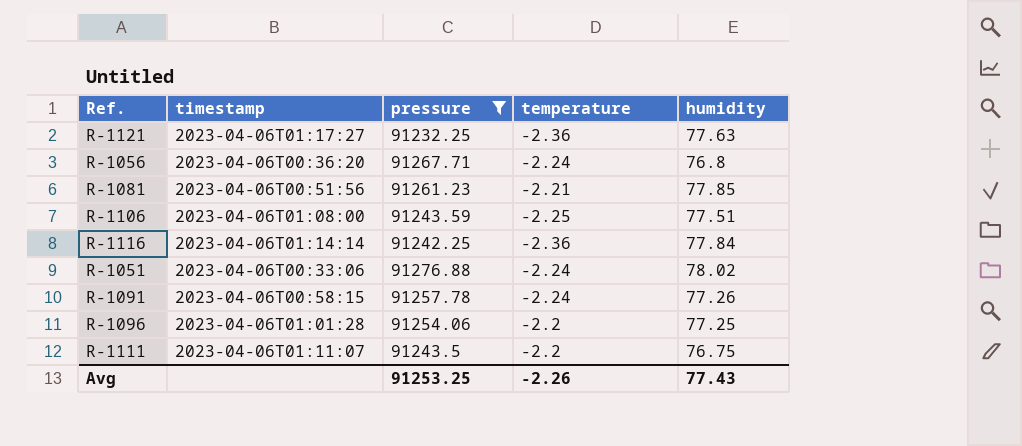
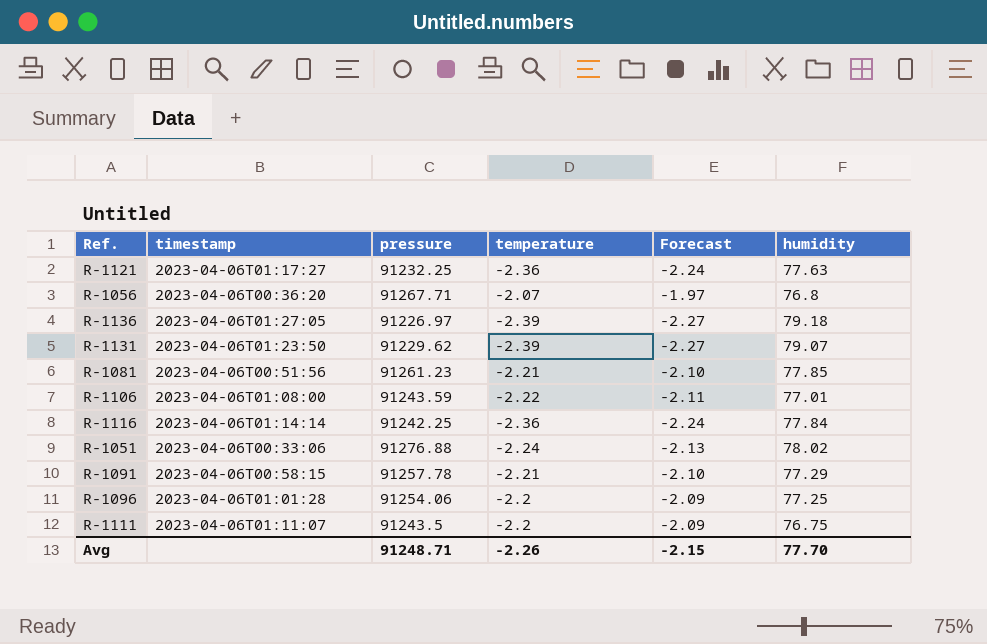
filter: pressure >= 91232.25 -> none
column Forecast | formula: none -> [temperature] * 0.95
R-1056 | temperature: -2.24 -> -2.07
R-1106 | temperature: -2.25 -> -2.22
R-1106 | humidity: 77.51 -> 77.01
R-1091 | temperature: -2.24 -> -2.21
R-1091 | humidity: 77.26 -> 77.29
Avg | pressure: 91253.25 -> 91248.71
Avg | humidity: 77.43 -> 77.70

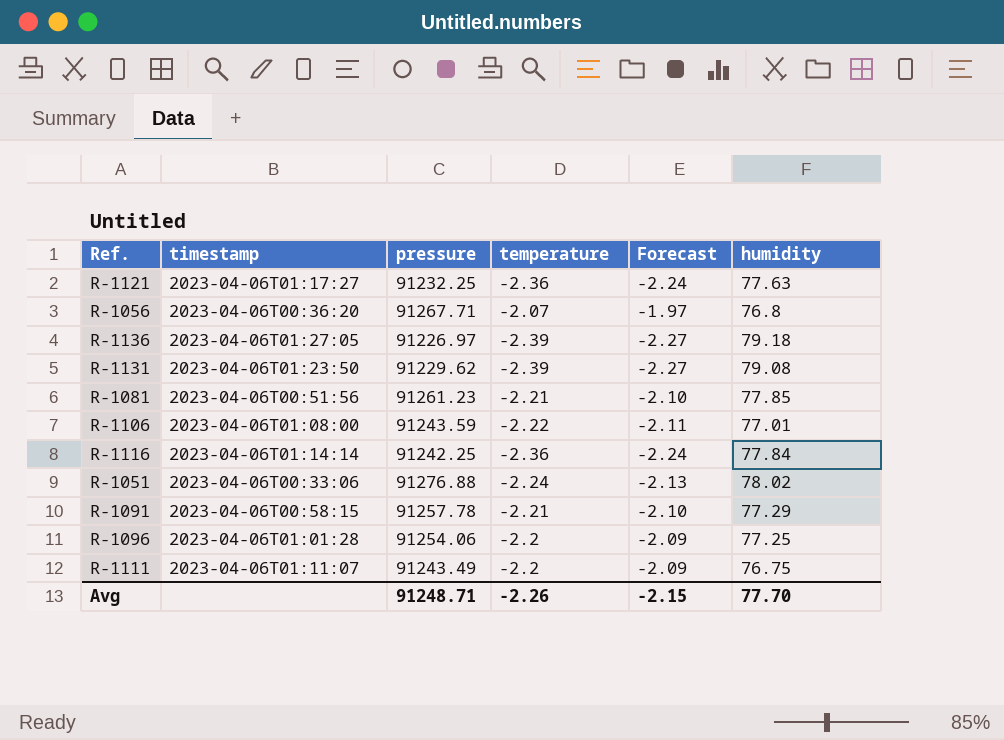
R-1131 | humidity: 79.07 -> 79.08
R-1111 | pressure: 91243.5 -> 91243.49

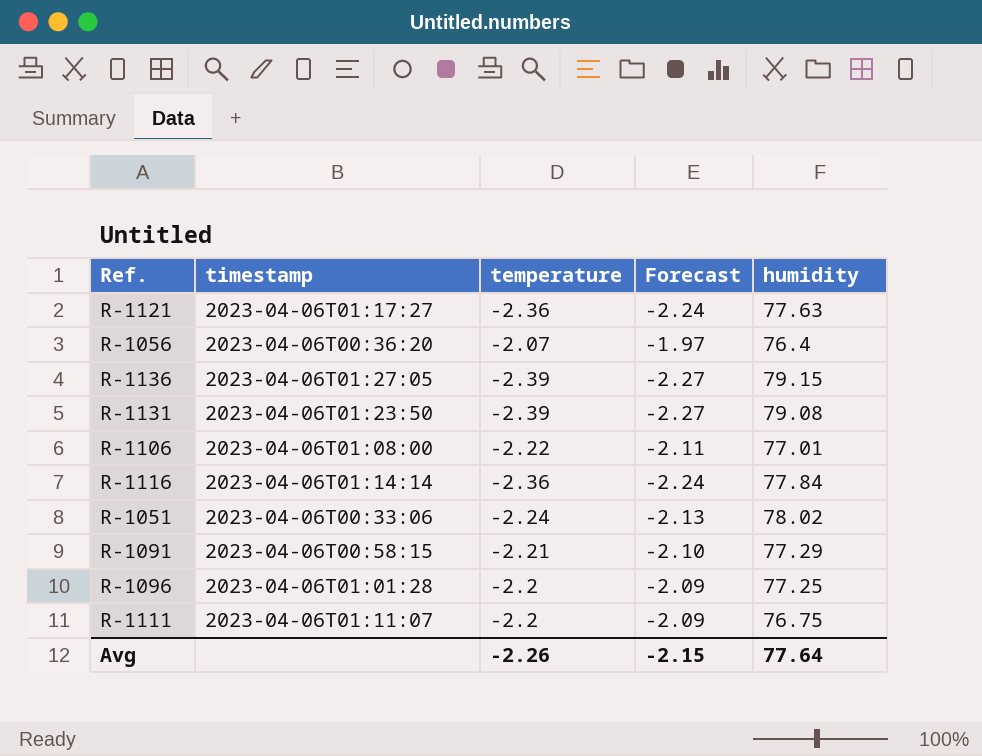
column pressure | position: 3 -> none
row R-1081: 2023-04-06T00:51:56 | 91261.23 | -2.21 | -2.10 | 77.85 -> none
R-1056 | humidity: 76.8 -> 76.4
R-1136 | humidity: 79.18 -> 79.15
Avg | humidity: 77.70 -> 77.64

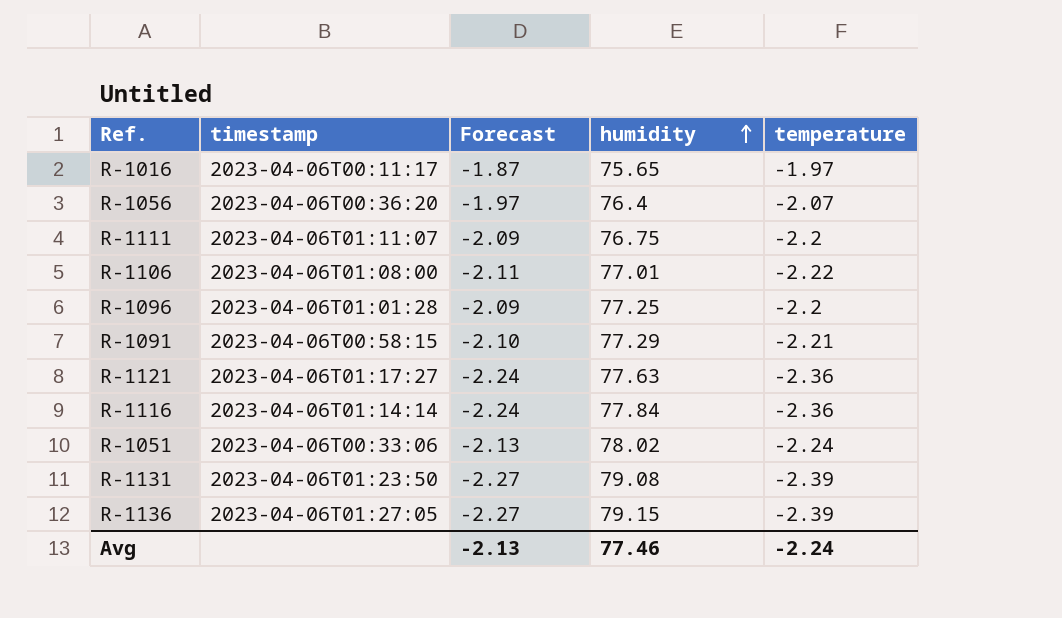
row order: none -> humidity ascending
column temperature | position: 3 -> 5
row R-1016: none -> 2023-04-06T00:11:17 | -1.87 | 75.65 | -1.97
Avg | Forecast: -2.15 -> -2.13
Avg | humidity: 77.64 -> 77.46
Avg | temperature: -2.26 -> -2.24

